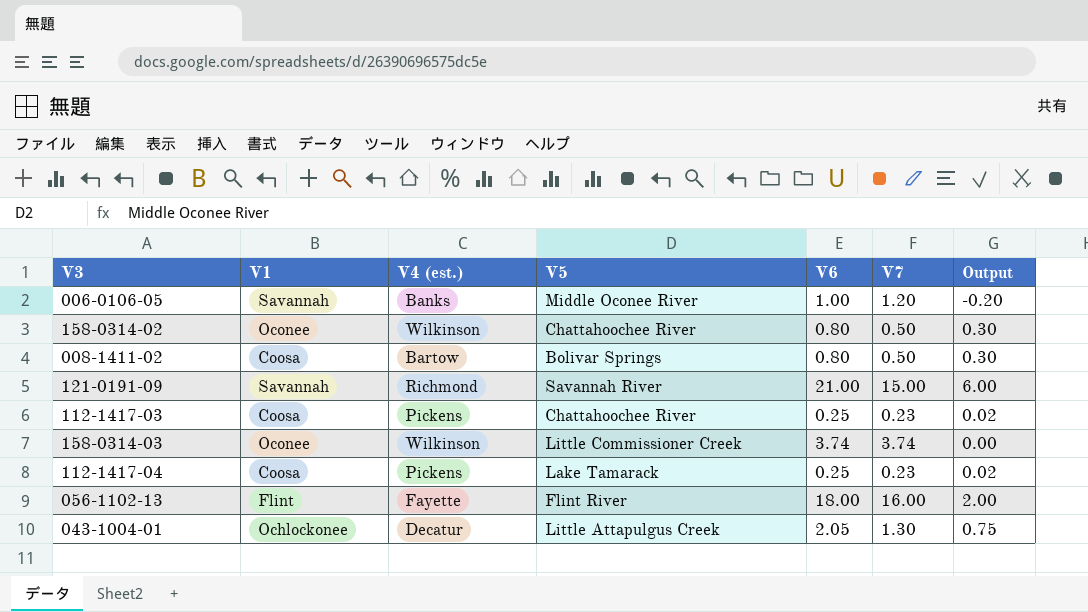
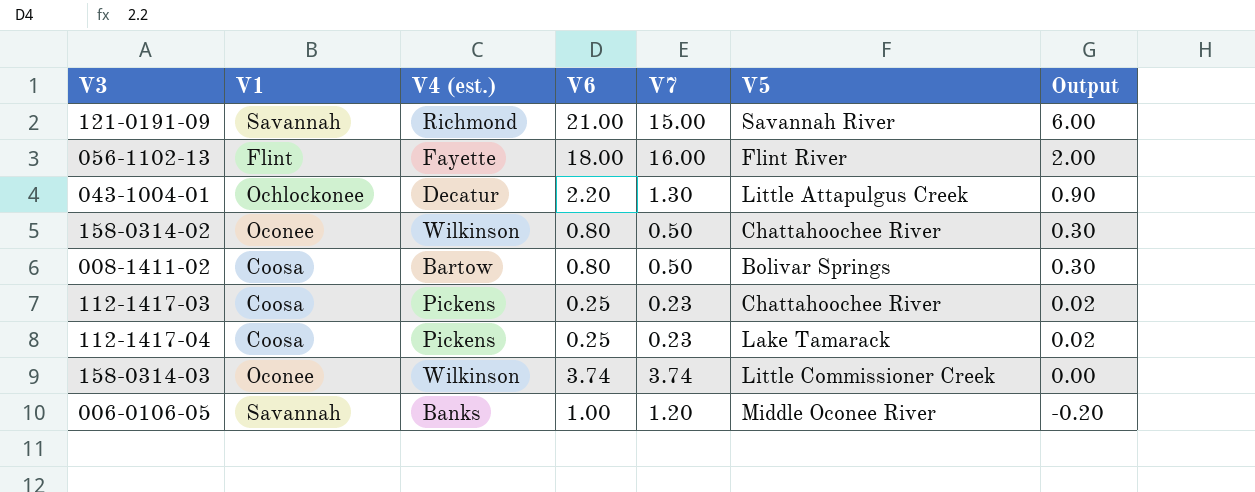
row order: none -> Output descending
column V5 | position: 4 -> 6
043-1004-01 | V6: 2.05 -> 2.20
043-1004-01 | Output: 0.75 -> 0.90

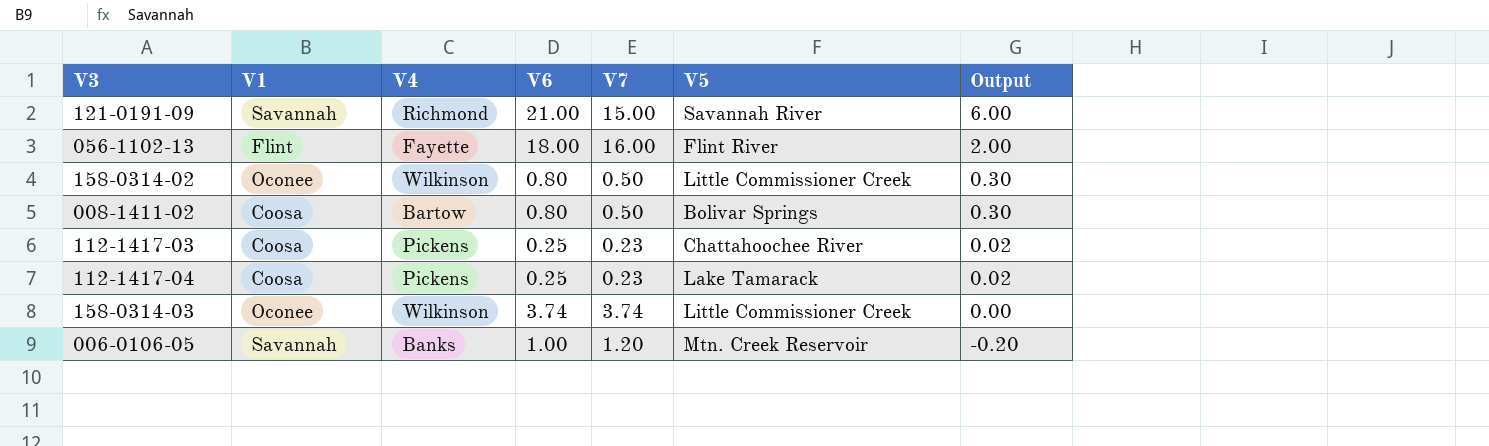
column name: V4 (est.) -> V4
row 043-1004-01: Ochlockonee | Decatur | 2.20 | 1.30 | Little Attapulgus Creek | 0.90 -> none
158-0314-02 | V5: Chattahoochee River -> Little Commissioner Creek
006-0106-05 | V5: Middle Oconee River -> Mtn. Creek Reservoir

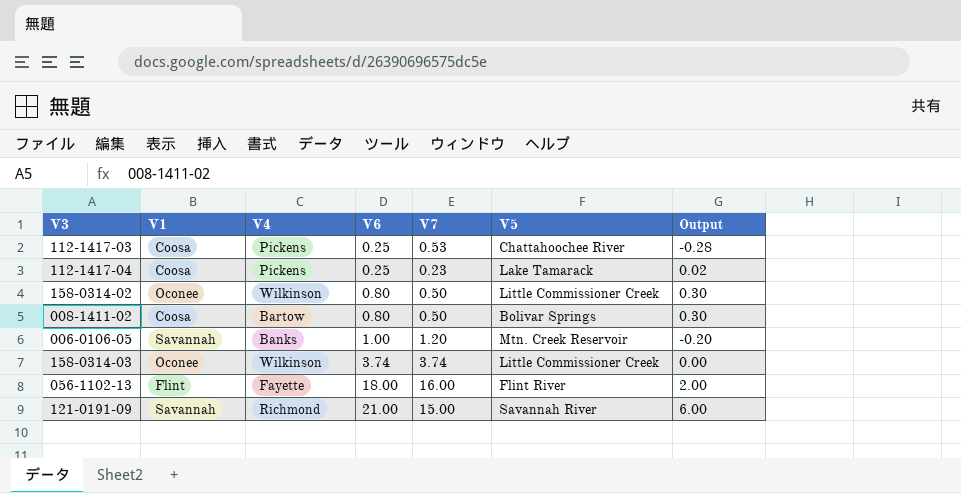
row order: Output descending -> V6 ascending
112-1417-03 | V7: 0.23 -> 0.53
112-1417-03 | Output: 0.02 -> -0.28

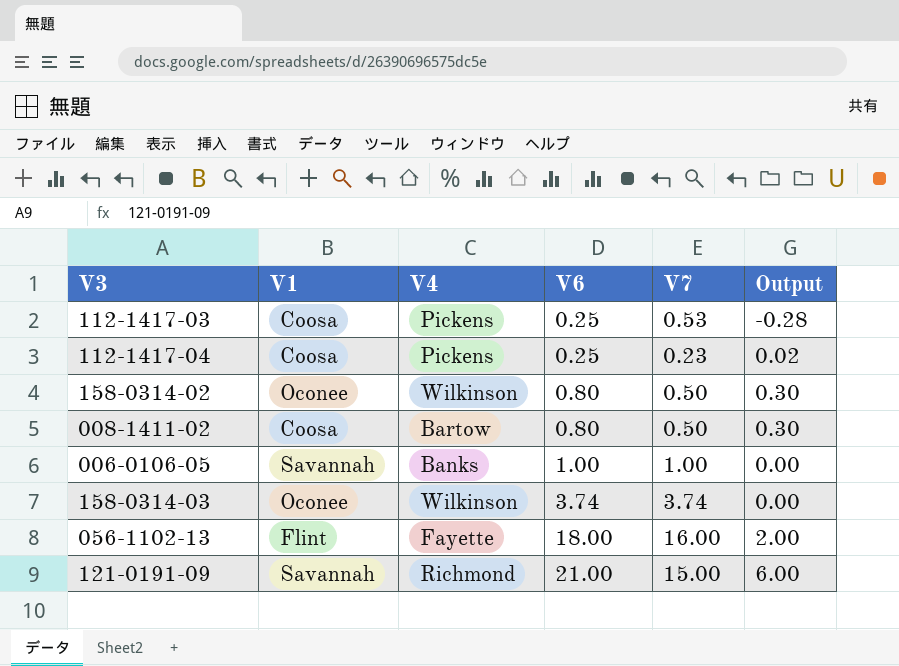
column V5 | position: 6 -> none
006-0106-05 | V7: 1.20 -> 1.00
006-0106-05 | Output: -0.20 -> 0.00

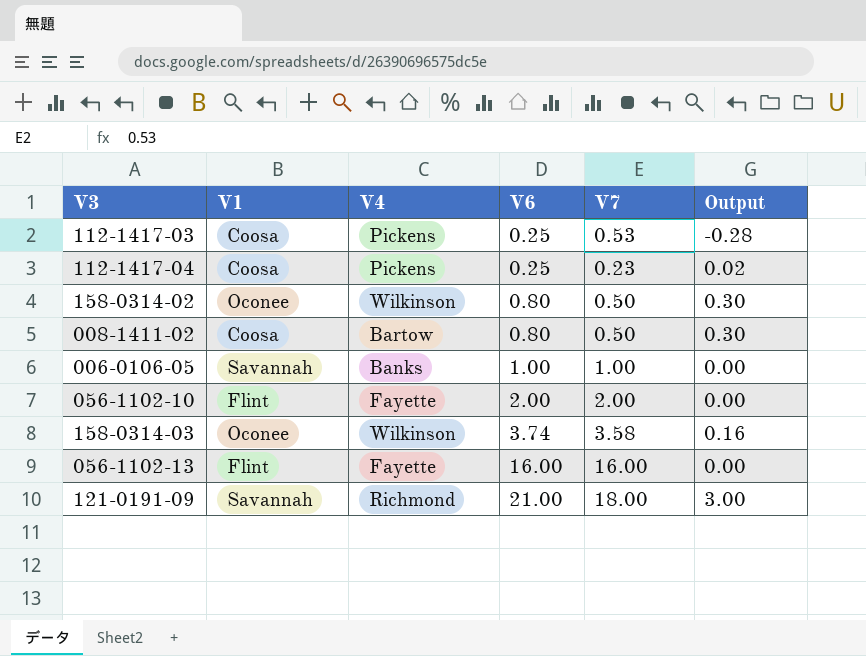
row 056-1102-10: none -> Flint | Fayette | 2.00 | 2.00 | 0.00
158-0314-03 | V7: 3.74 -> 3.58
158-0314-03 | Output: 0.00 -> 0.16
056-1102-13 | V6: 18.00 -> 16.00
056-1102-13 | Output: 2.00 -> 0.00
121-0191-09 | V7: 15.00 -> 18.00
121-0191-09 | Output: 6.00 -> 3.00

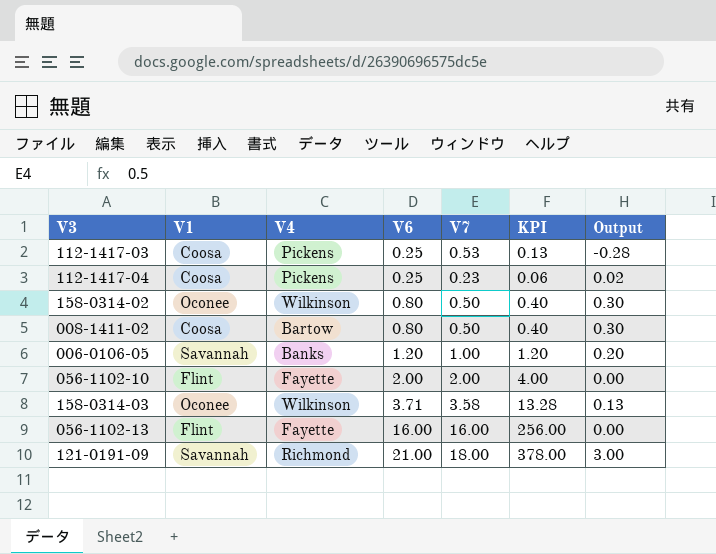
column KPI | formula: none -> [V6] * [V7]
006-0106-05 | V6: 1.00 -> 1.20
006-0106-05 | Output: 0.00 -> 0.20
158-0314-03 | V6: 3.74 -> 3.71
158-0314-03 | Output: 0.16 -> 0.13

